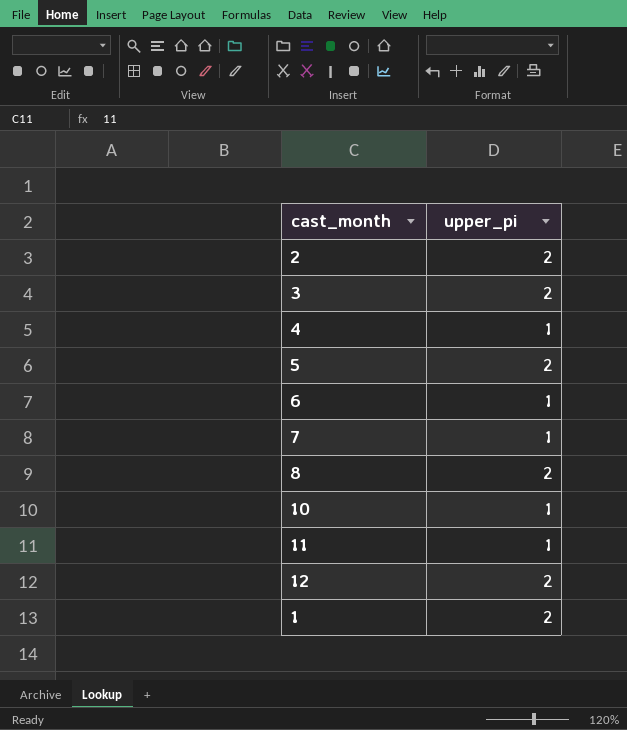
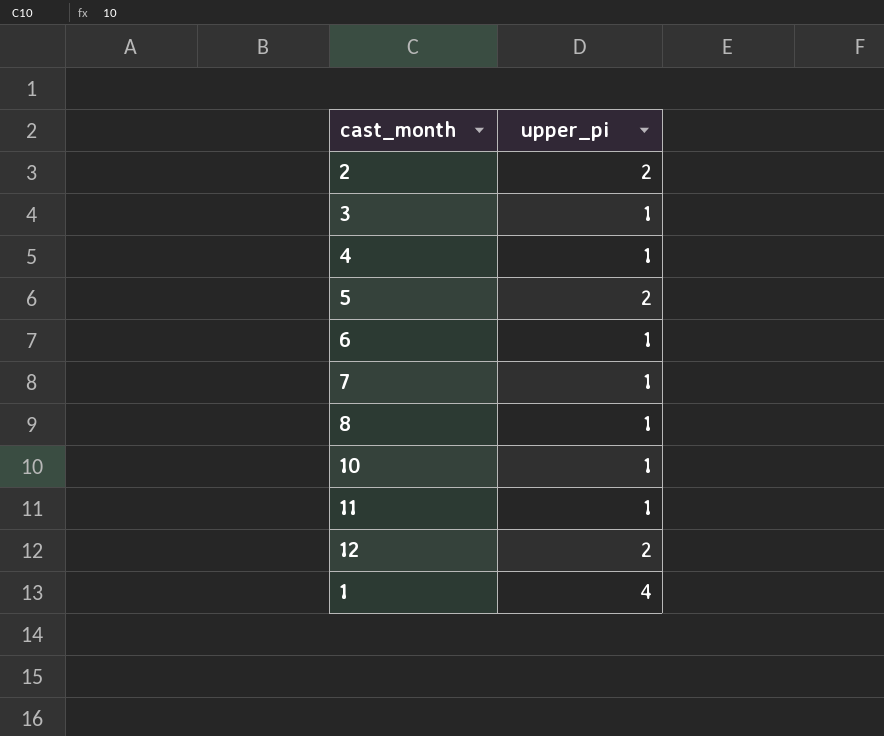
3 | upper_pi: 2 -> 1
8 | upper_pi: 2 -> 1
1 | upper_pi: 2 -> 4

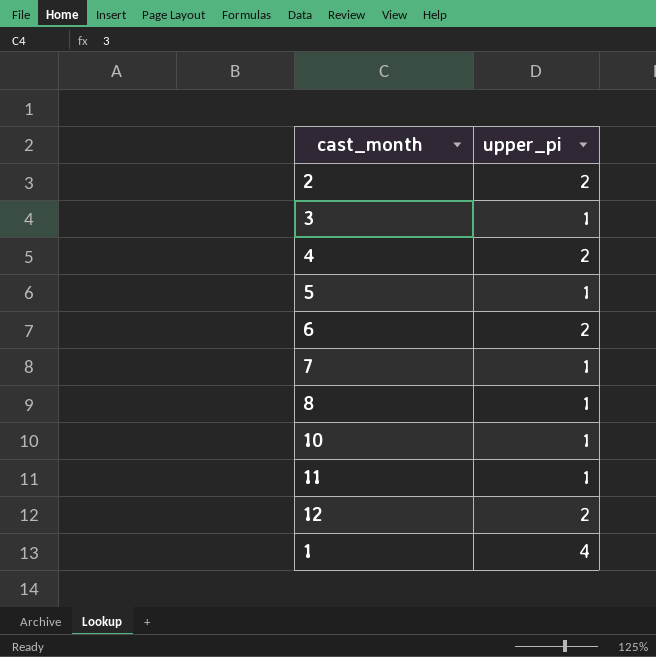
4 | upper_pi: 1 -> 2
5 | upper_pi: 2 -> 1
6 | upper_pi: 1 -> 2

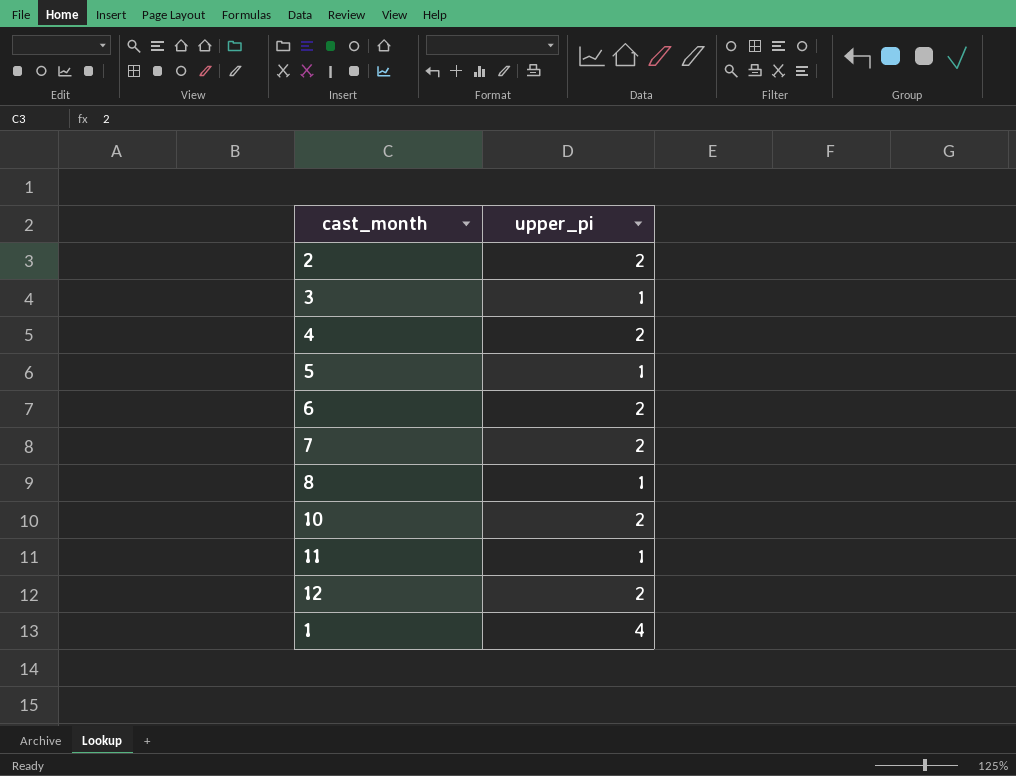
7 | upper_pi: 1 -> 2
10 | upper_pi: 1 -> 2

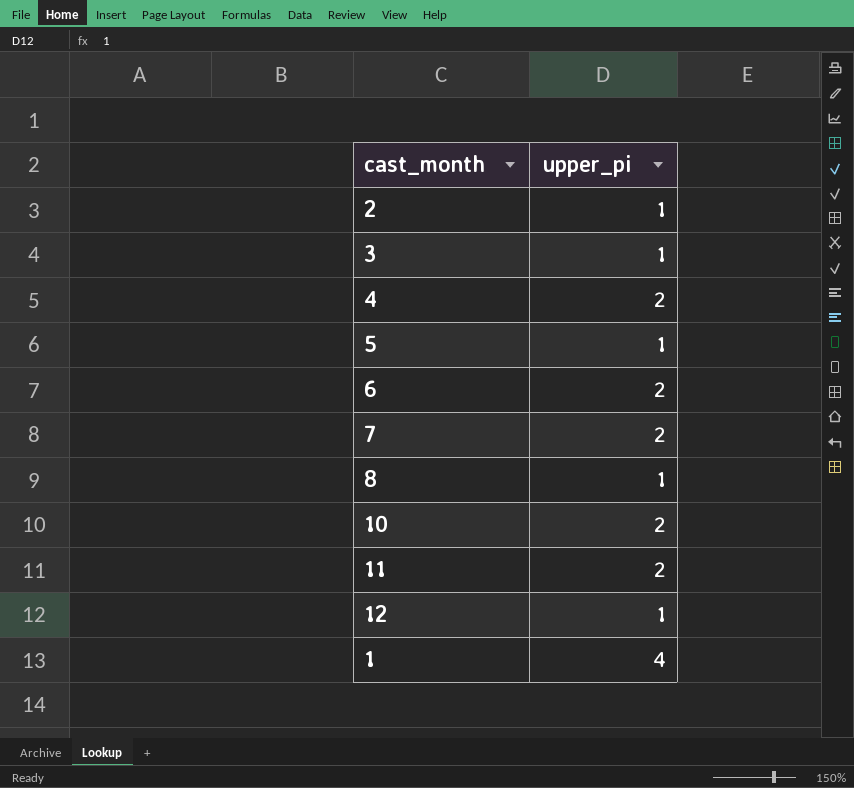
2 | upper_pi: 2 -> 1
11 | upper_pi: 1 -> 2
12 | upper_pi: 2 -> 1

